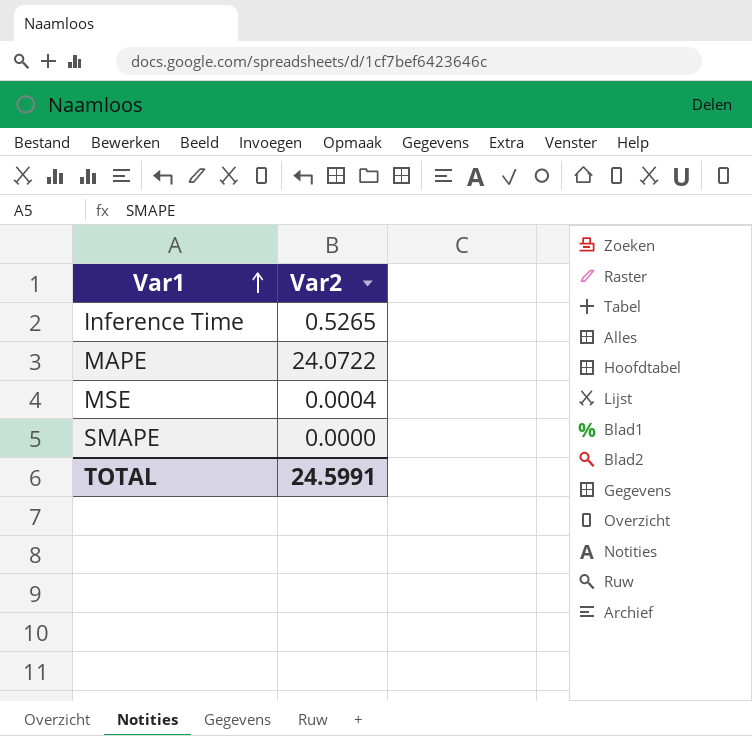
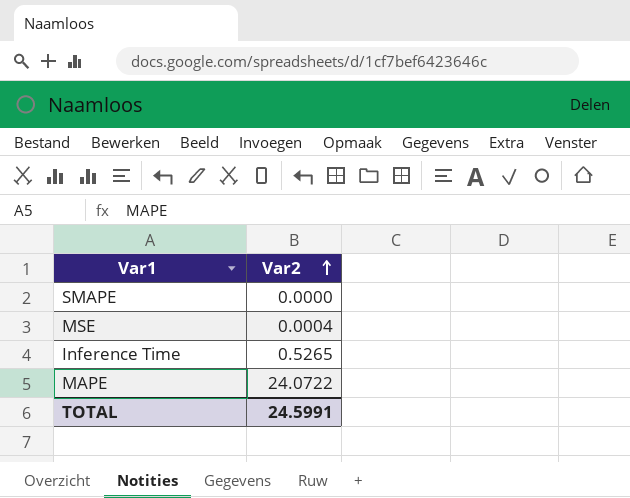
row order: Var1 ascending -> Var2 ascending

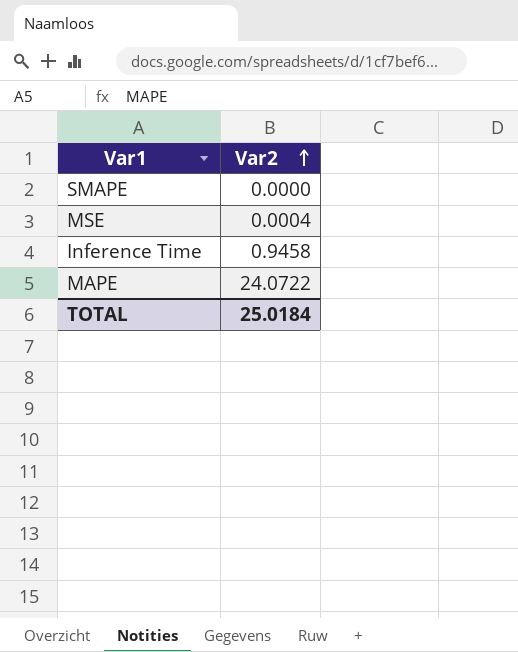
Inference Time | Var2: 0.5265 -> 0.9458
TOTAL | Var2: 24.5991 -> 25.0184

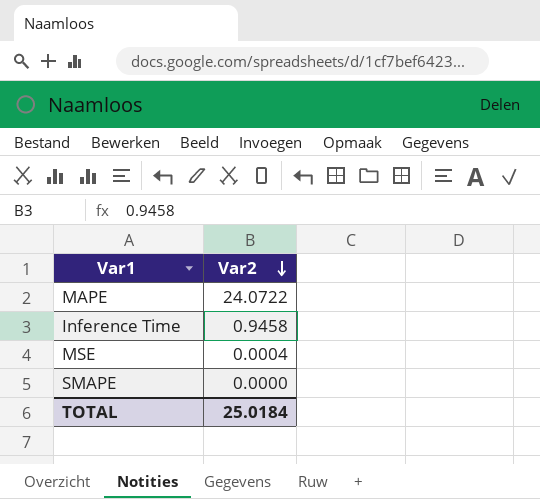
row order: Var2 ascending -> Var2 descending

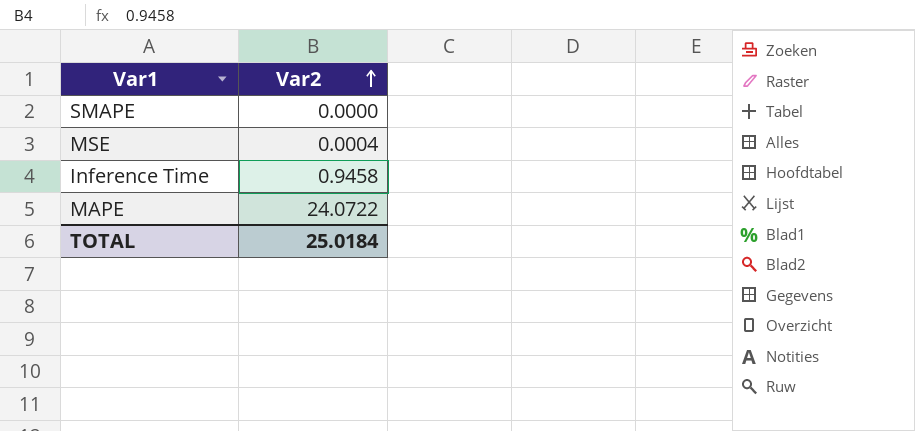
row order: Var2 descending -> Var2 ascending

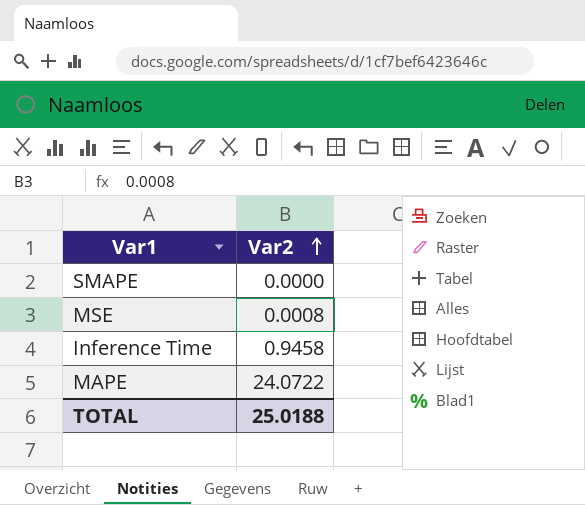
MSE | Var2: 0.0004 -> 0.0008
TOTAL | Var2: 25.0184 -> 25.0188

